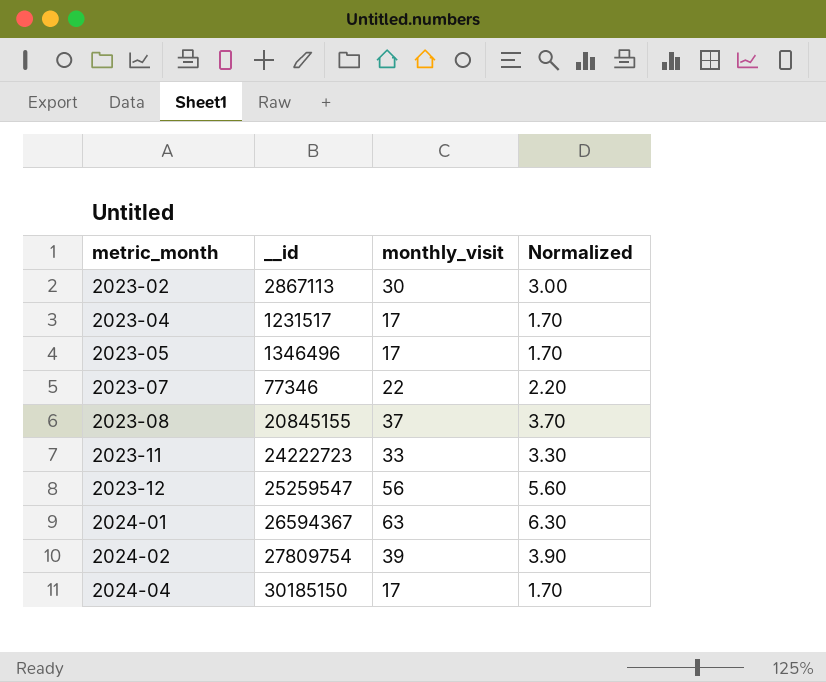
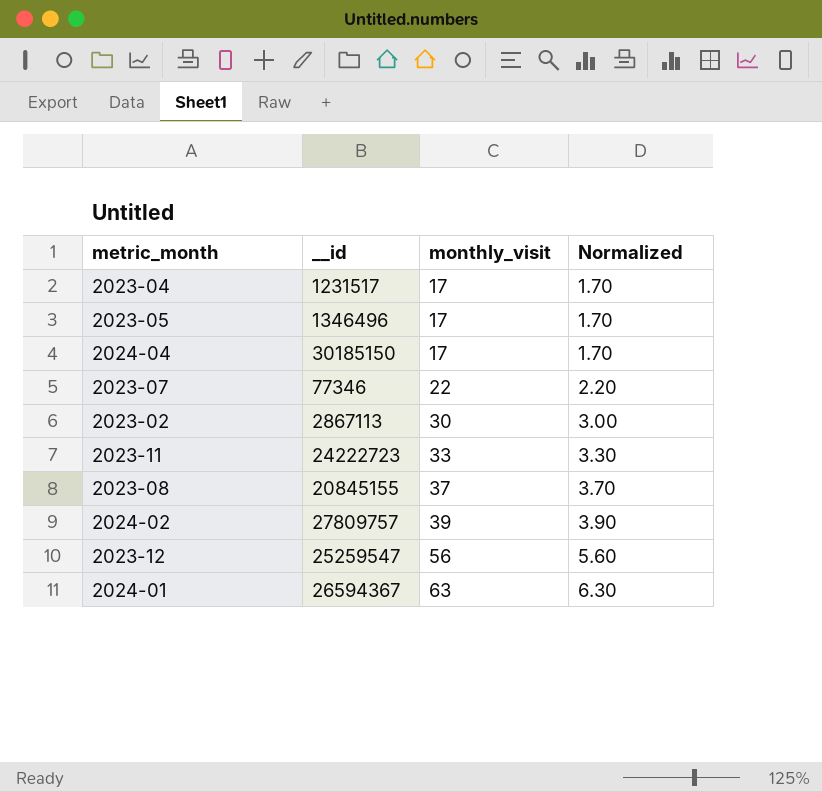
row order: metric_month ascending -> monthly_visit ascending
2024-02 | __id: 27809754 -> 27809757

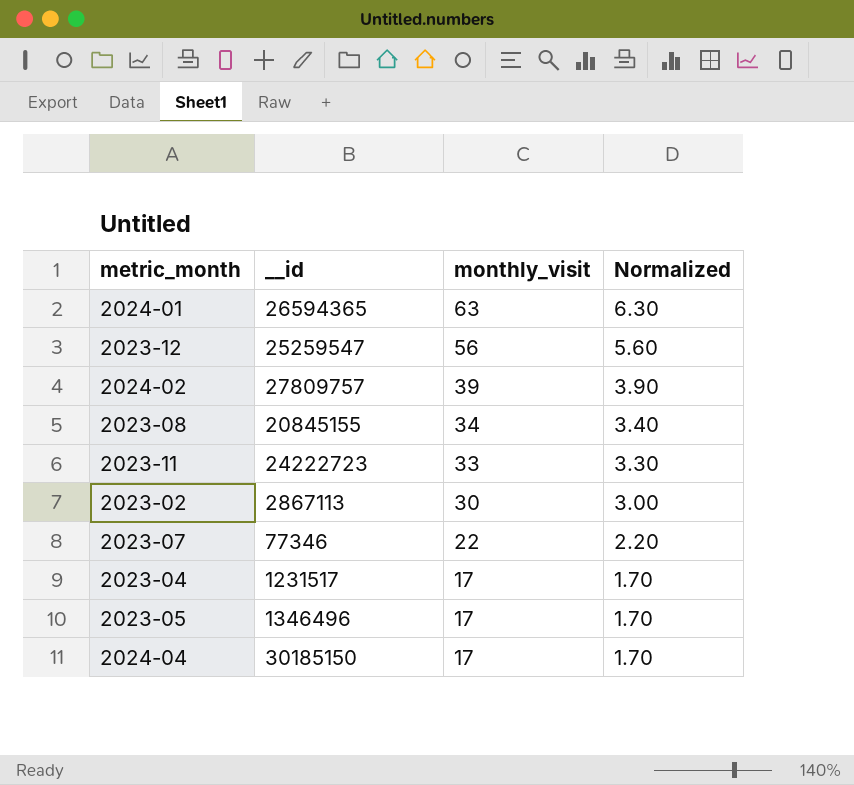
row order: monthly_visit ascending -> monthly_visit descending
2024-01 | __id: 26594367 -> 26594365
2023-08 | monthly_visit: 37 -> 34
2023-08 | Normalized: 3.70 -> 3.40

